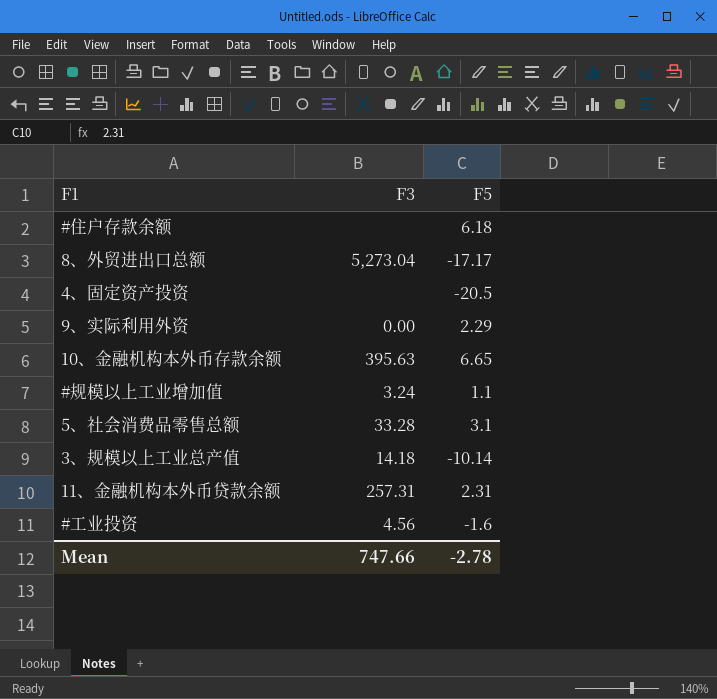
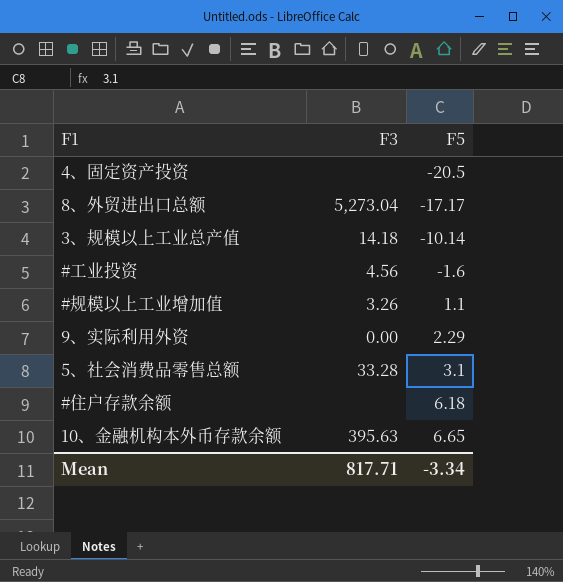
row order: none -> F5 ascending
row 11、金融机构本外币贷款余额: 257.31 | 2.31 -> none
#规模以上工业增加值 | F3: 3.24 -> 3.26
Mean | F3: 747.66 -> 817.71
Mean | F5: -2.78 -> -3.34

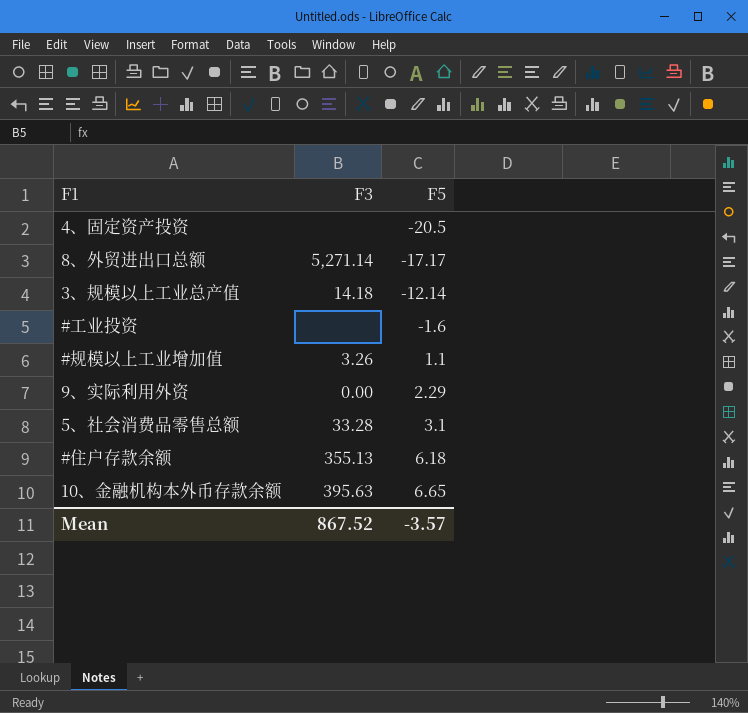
8、外贸进出口总额 | F3: 5,273.04 -> 5,271.14
3、规模以上工业总产值 | F5: -10.14 -> -12.14
#工业投资 | F3: 4.56 -> none
#住户存款余额 | F3: none -> 355.13
Mean | F3: 817.71 -> 867.52
Mean | F5: -3.34 -> -3.57

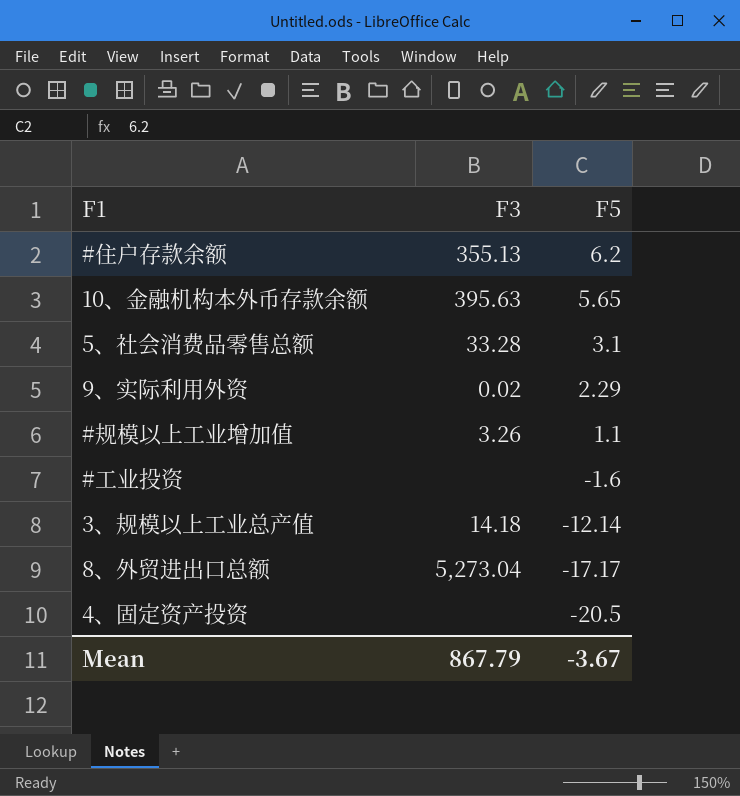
row order: F5 ascending -> F5 descending
#住户存款余额 | F5: 6.18 -> 6.2
10、金融机构本外币存款余额 | F5: 6.65 -> 5.65
9、实际利用外资 | F3: 0.00 -> 0.02
8、外贸进出口总额 | F3: 5,271.14 -> 5,273.04
Mean | F3: 867.52 -> 867.79
Mean | F5: -3.57 -> -3.67

